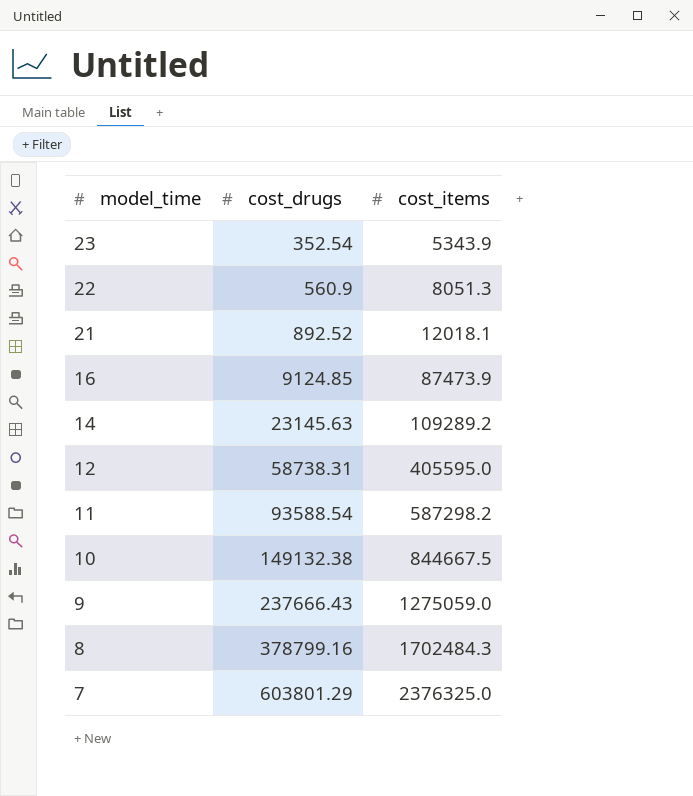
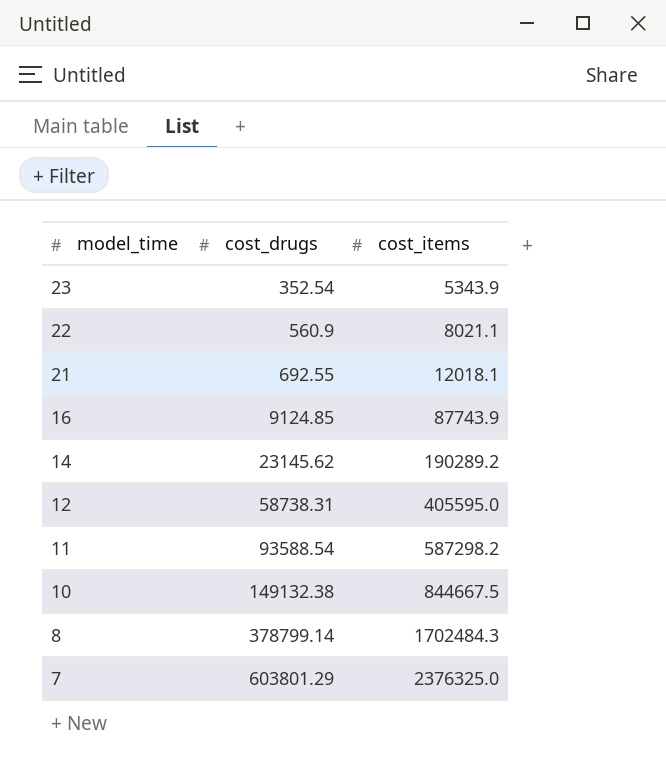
row 9: 237666.43 | 1275059.0 -> none
22 | cost_items: 8051.3 -> 8021.1
21 | cost_drugs: 892.52 -> 692.55
16 | cost_items: 87473.9 -> 87743.9
14 | cost_drugs: 23145.63 -> 23145.62
14 | cost_items: 109289.2 -> 190289.2
8 | cost_drugs: 378799.16 -> 378799.14

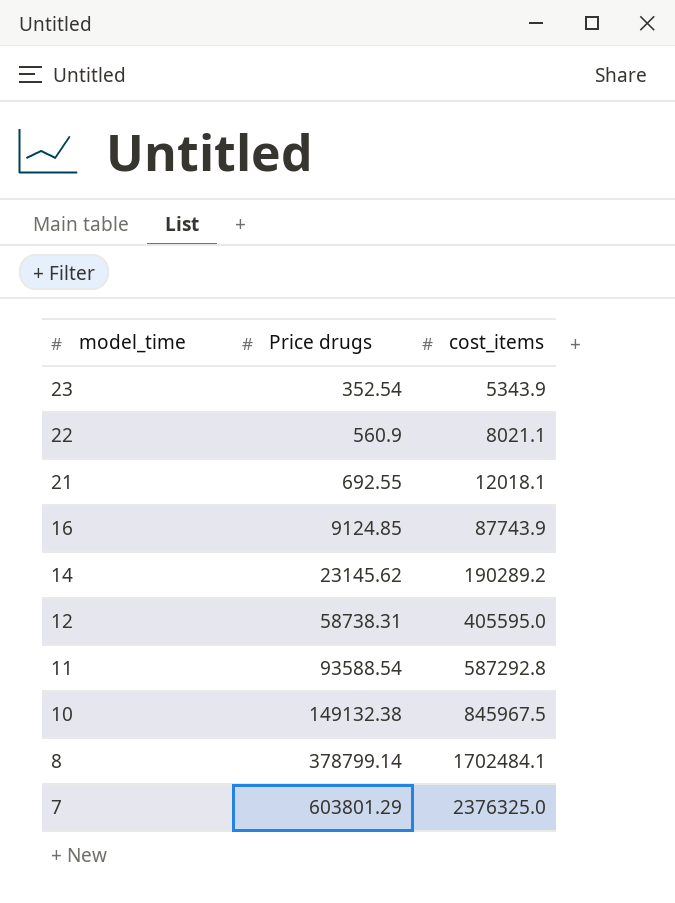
column name: cost_drugs -> Price drugs
11 | cost_items: 587298.2 -> 587292.8
10 | cost_items: 844667.5 -> 845967.5
8 | cost_items: 1702484.3 -> 1702484.1

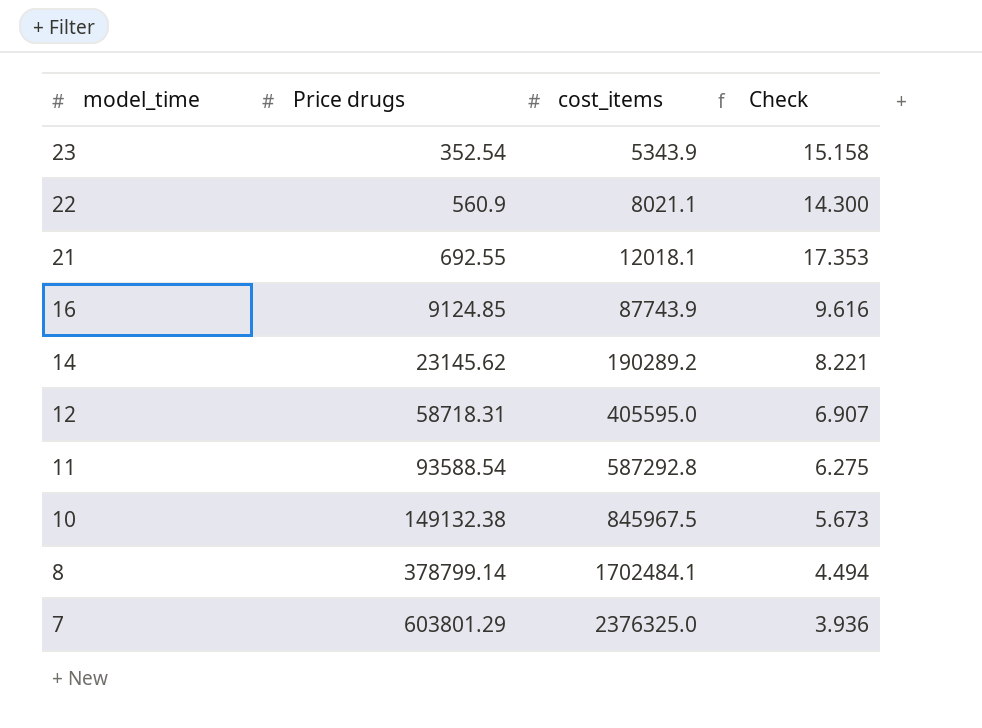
column Check | formula: none -> [cost_items] / [Price drugs]
12 | Price drugs: 58738.31 -> 58718.31

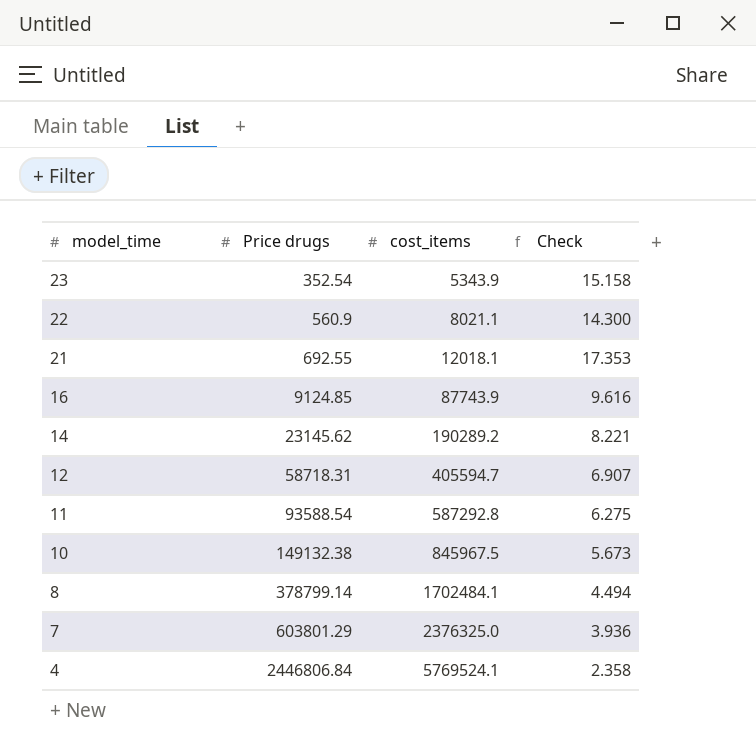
12 | cost_items: 405595.0 -> 405594.7
row 4: none -> 2446806.84 | 5769524.1 | 2.358

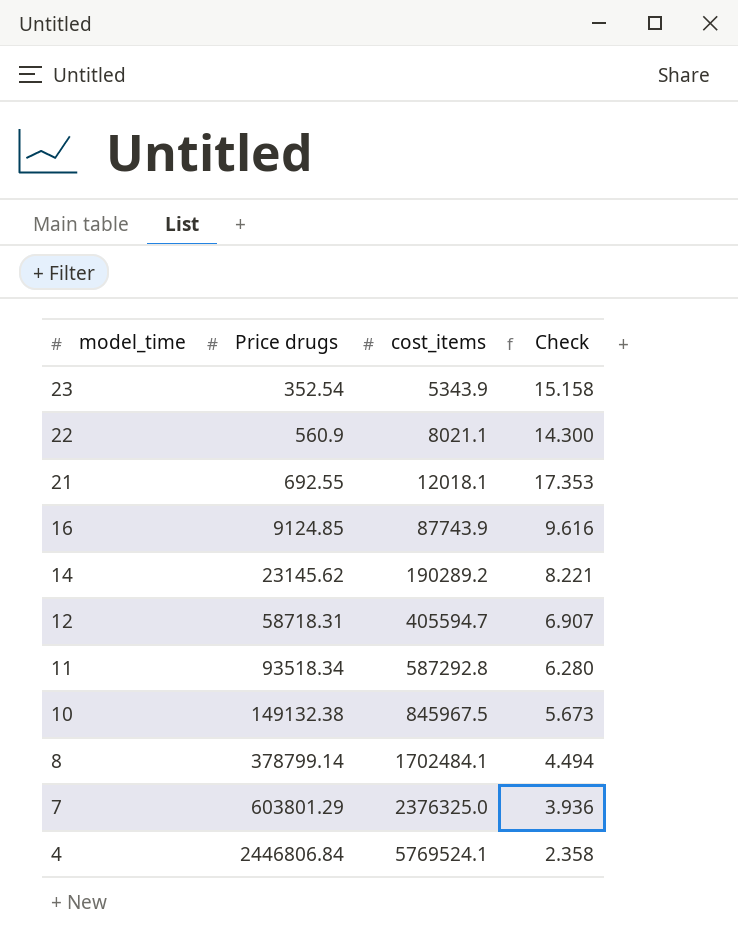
11 | Price drugs: 93588.54 -> 93518.34
11 | Check: 6.275 -> 6.280

